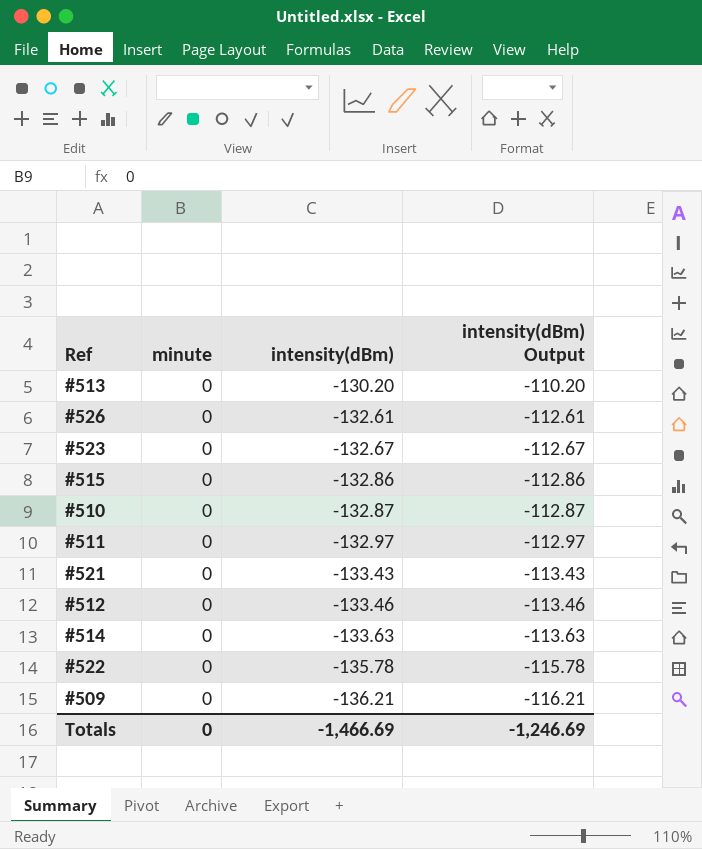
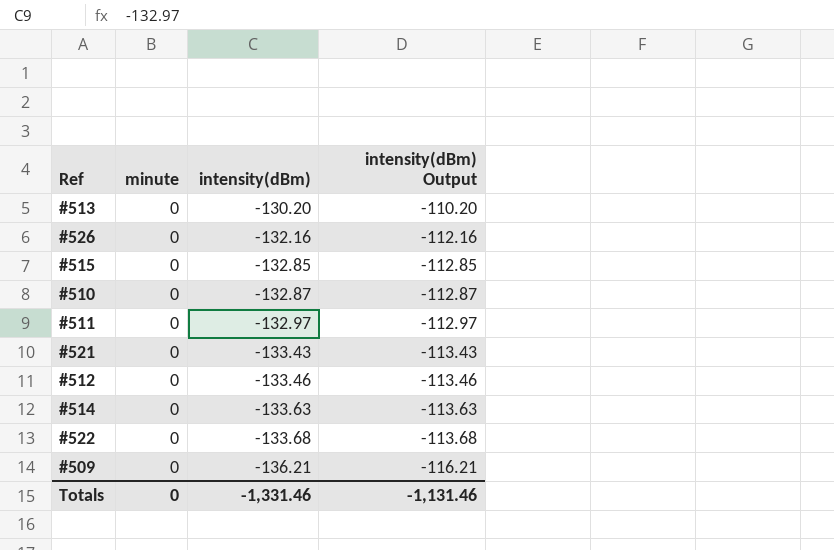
row #523: 0 | -132.67 | -112.67 -> none
#526 | intensity(dBm): -132.61 -> -132.16
#526 | intensity(dBm) Output: -112.61 -> -112.16
#515 | intensity(dBm): -132.86 -> -132.85
#515 | intensity(dBm) Output: -112.86 -> -112.85
#522 | intensity(dBm): -135.78 -> -133.68
#522 | intensity(dBm) Output: -115.78 -> -113.68
Totals | intensity(dBm): -1,466.69 -> -1,331.46
Totals | intensity(dBm) Output: -1,246.69 -> -1,131.46

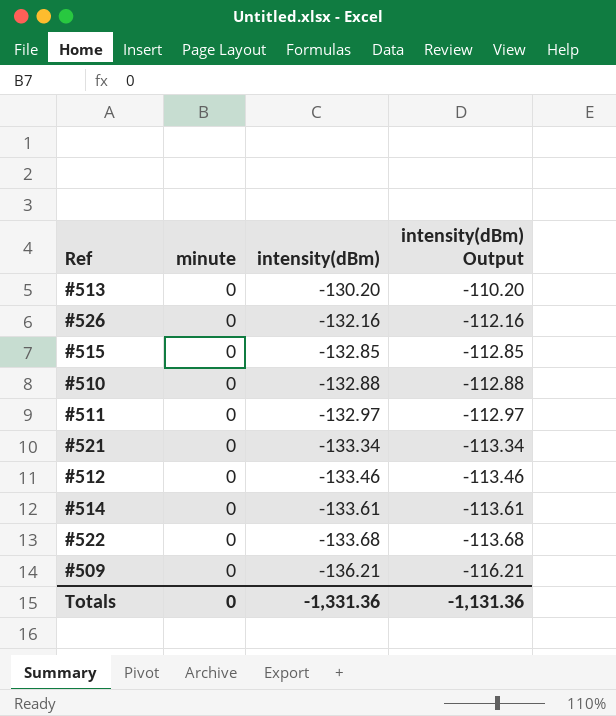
#510 | intensity(dBm): -132.87 -> -132.88
#510 | intensity(dBm) Output: -112.87 -> -112.88
#521 | intensity(dBm): -133.43 -> -133.34
#521 | intensity(dBm) Output: -113.43 -> -113.34
#514 | intensity(dBm): -133.63 -> -133.61
#514 | intensity(dBm) Output: -113.63 -> -113.61
Totals | intensity(dBm): -1,331.46 -> -1,331.36
Totals | intensity(dBm) Output: -1,131.46 -> -1,131.36

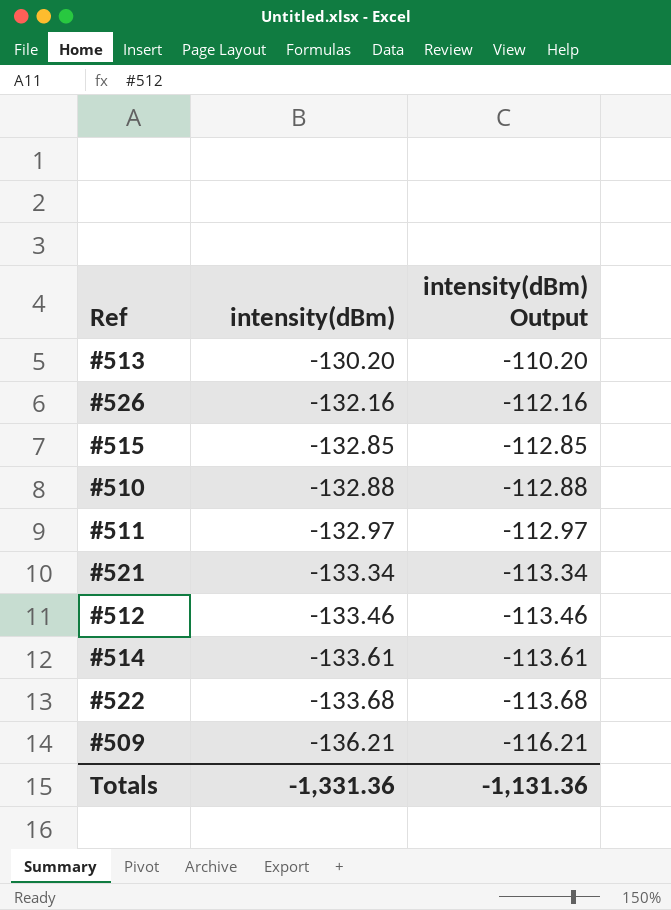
column minute | position: 2 -> none

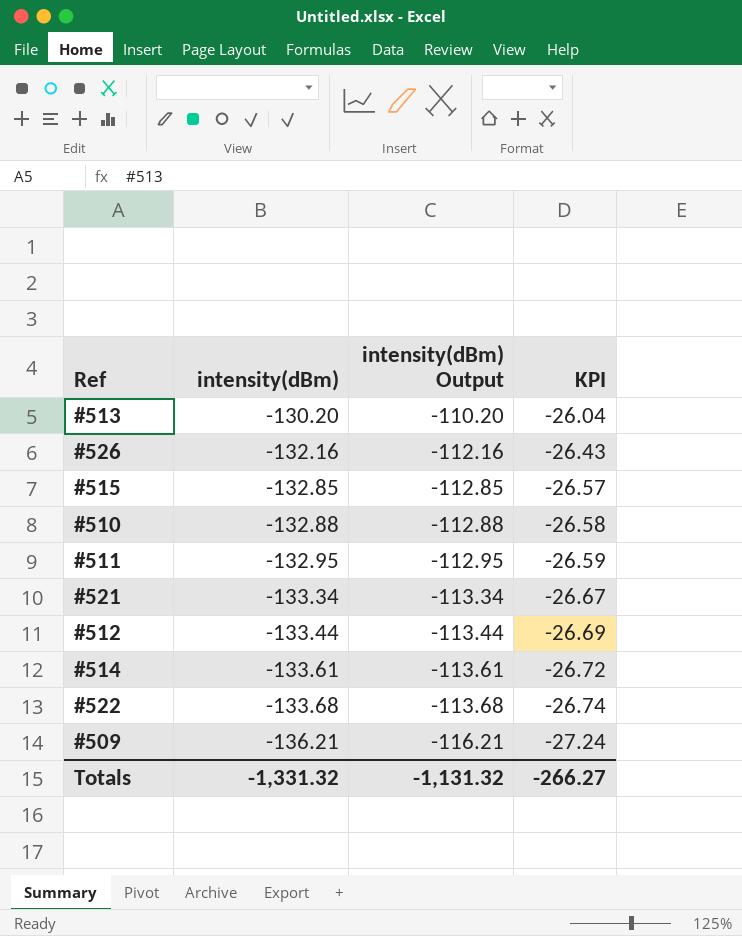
column KPI | formula: none -> [intensity(dBm)] * 0.2
#511 | intensity(dBm): -132.97 -> -132.95
#511 | intensity(dBm) Output: -112.97 -> -112.95
#512 | intensity(dBm): -133.46 -> -133.44
#512 | intensity(dBm) Output: -113.46 -> -113.44
Totals | intensity(dBm): -1,331.36 -> -1,331.32
Totals | intensity(dBm) Output: -1,131.36 -> -1,131.32

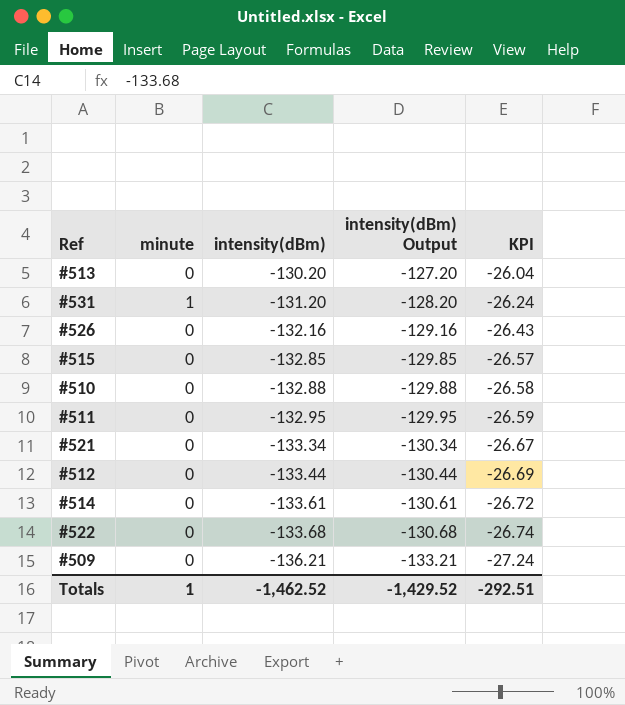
column minute | position: none -> 2
column intensity(dBm) Output | formula: [intensity(dBm)] + 20 -> [intensity(dBm)] + 3
row #531: none -> 1 | -131.20 | -128.20 | -26.24
Totals | intensity(dBm): -1,331.32 -> -1,462.52
Totals | intensity(dBm) Output: -1,131.32 -> -1,429.52
Totals | KPI: -266.27 -> -292.51

